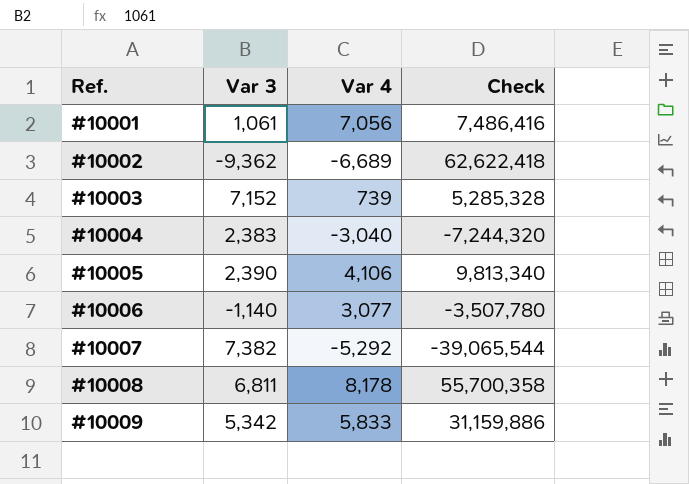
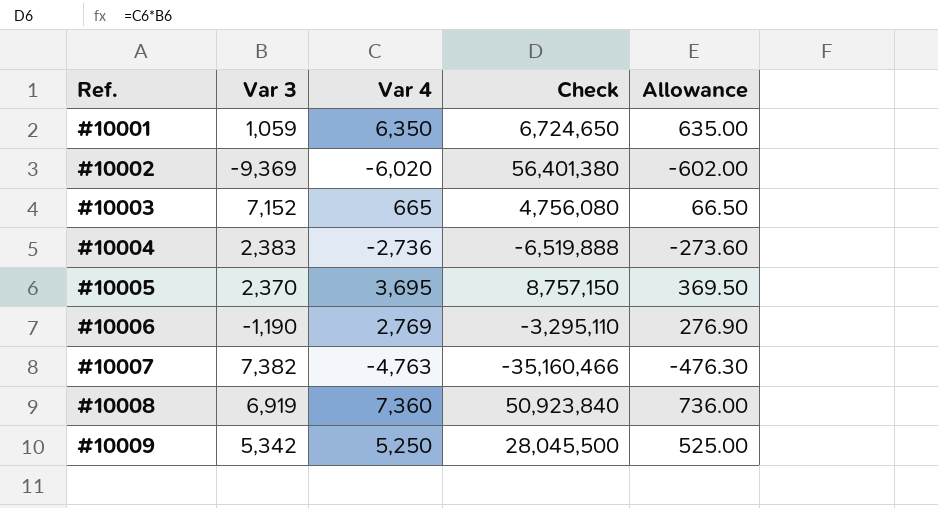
column Allowance | formula: none -> [Var 4] * 0.1
#10001 | Var 3: 1,061 -> 1,059
#10001 | Var 4: 7,056 -> 6,350
#10001 | Check: 7,486,416 -> 6,724,650
#10002 | Var 3: -9,362 -> -9,369
#10002 | Var 4: -6,689 -> -6,020
#10002 | Check: 62,622,418 -> 56,401,380
#10003 | Var 4: 739 -> 665
#10003 | Check: 5,285,328 -> 4,756,080
#10004 | Var 4: -3,040 -> -2,736
#10004 | Check: -7,244,320 -> -6,519,888
#10005 | Var 3: 2,390 -> 2,370
#10005 | Var 4: 4,106 -> 3,695
#10005 | Check: 9,813,340 -> 8,757,150
#10006 | Var 3: -1,140 -> -1,190
#10006 | Var 4: 3,077 -> 2,769
#10006 | Check: -3,507,780 -> -3,295,110
#10007 | Var 4: -5,292 -> -4,763
#10007 | Check: -39,065,544 -> -35,160,466
#10008 | Var 3: 6,811 -> 6,919
#10008 | Var 4: 8,178 -> 7,360
#10008 | Check: 55,700,358 -> 50,923,840
#10009 | Var 4: 5,833 -> 5,250
#10009 | Check: 31,159,886 -> 28,045,500

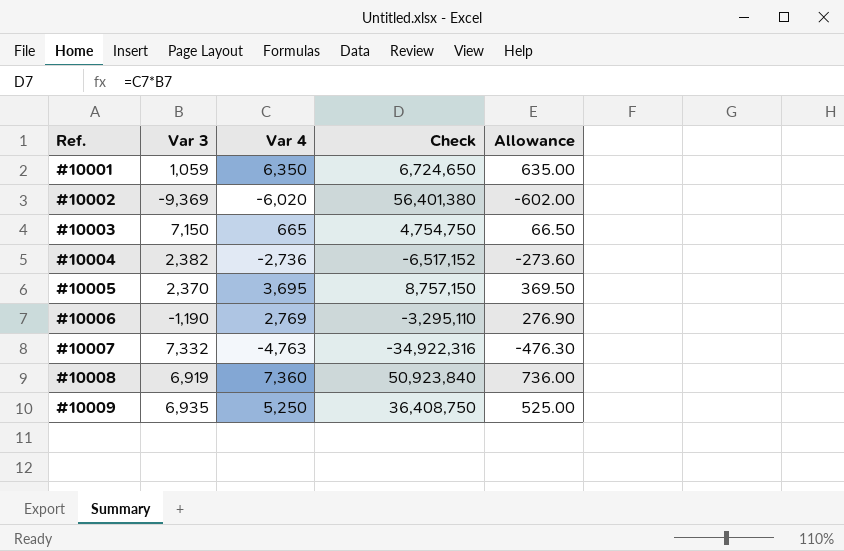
#10003 | Var 3: 7,152 -> 7,150
#10003 | Check: 4,756,080 -> 4,754,750
#10004 | Var 3: 2,383 -> 2,382
#10004 | Check: -6,519,888 -> -6,517,152
#10007 | Var 3: 7,382 -> 7,332
#10007 | Check: -35,160,466 -> -34,922,316
#10009 | Var 3: 5,342 -> 6,935
#10009 | Check: 28,045,500 -> 36,408,750

